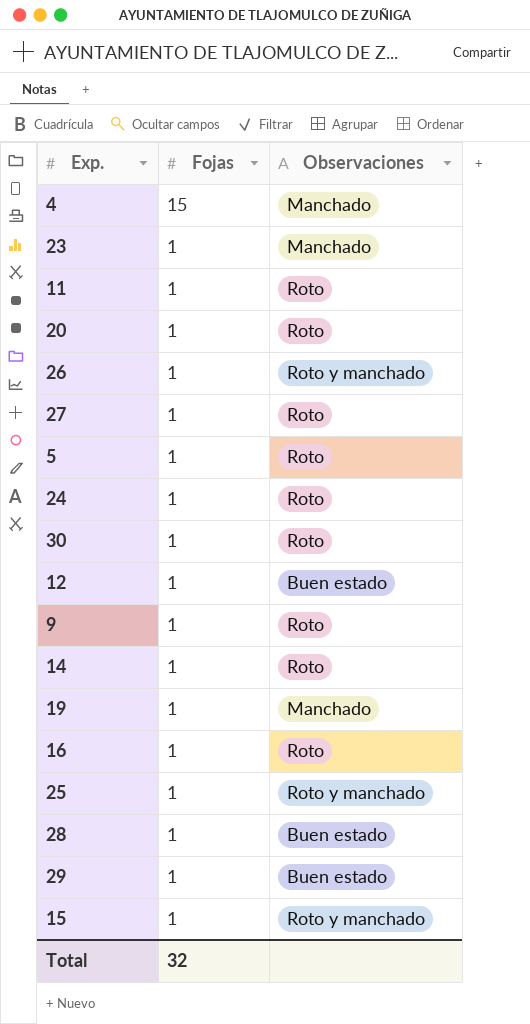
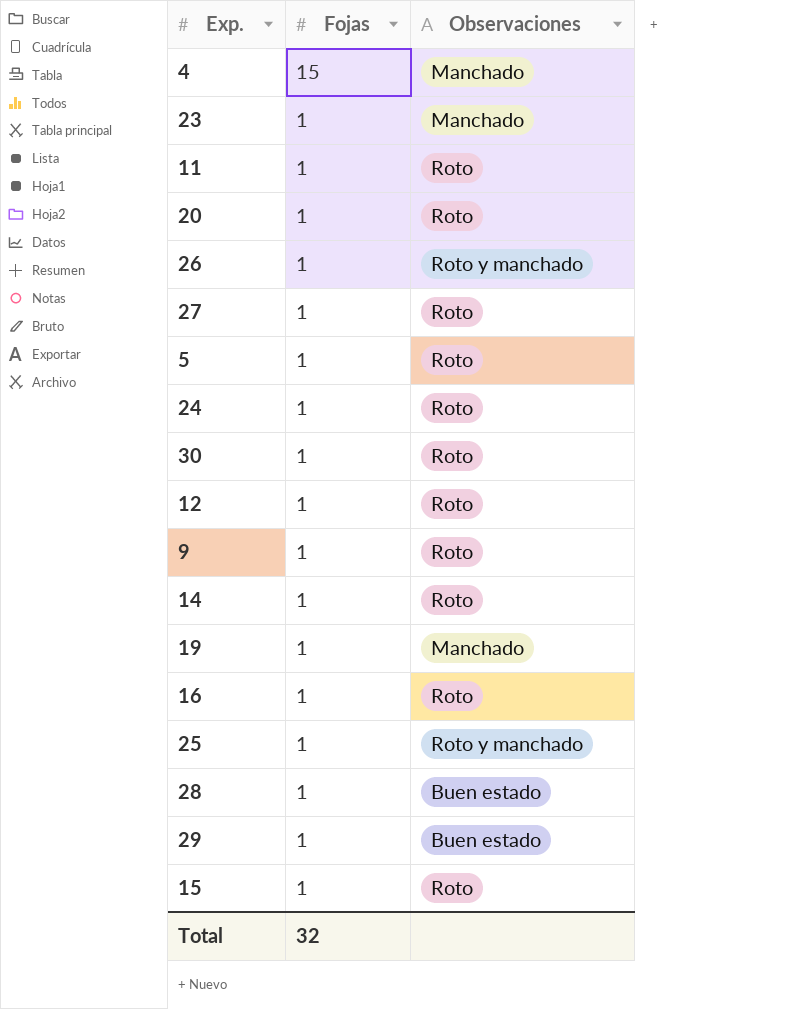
12 | Observaciones: Buen estado -> Roto
15 | Observaciones: Roto y manchado -> Roto

